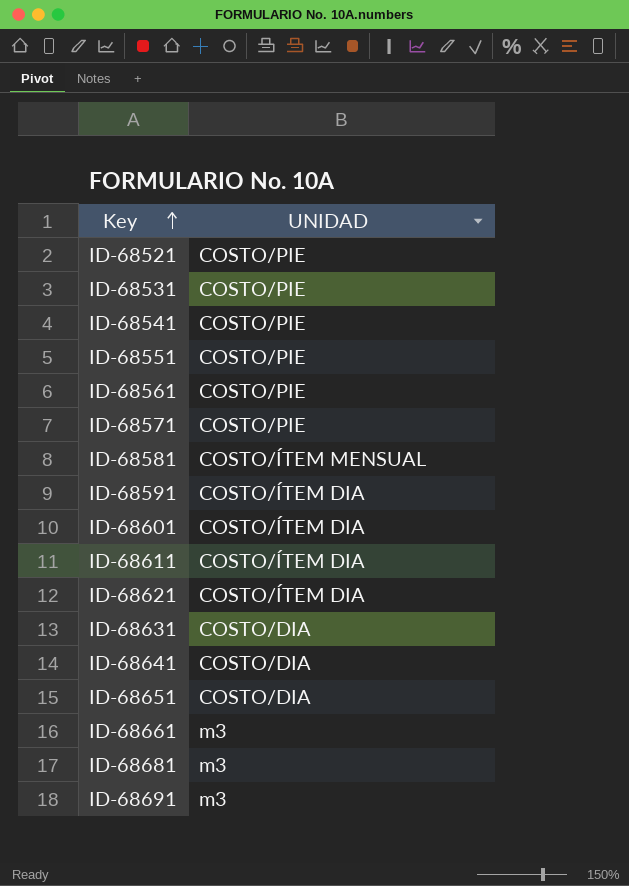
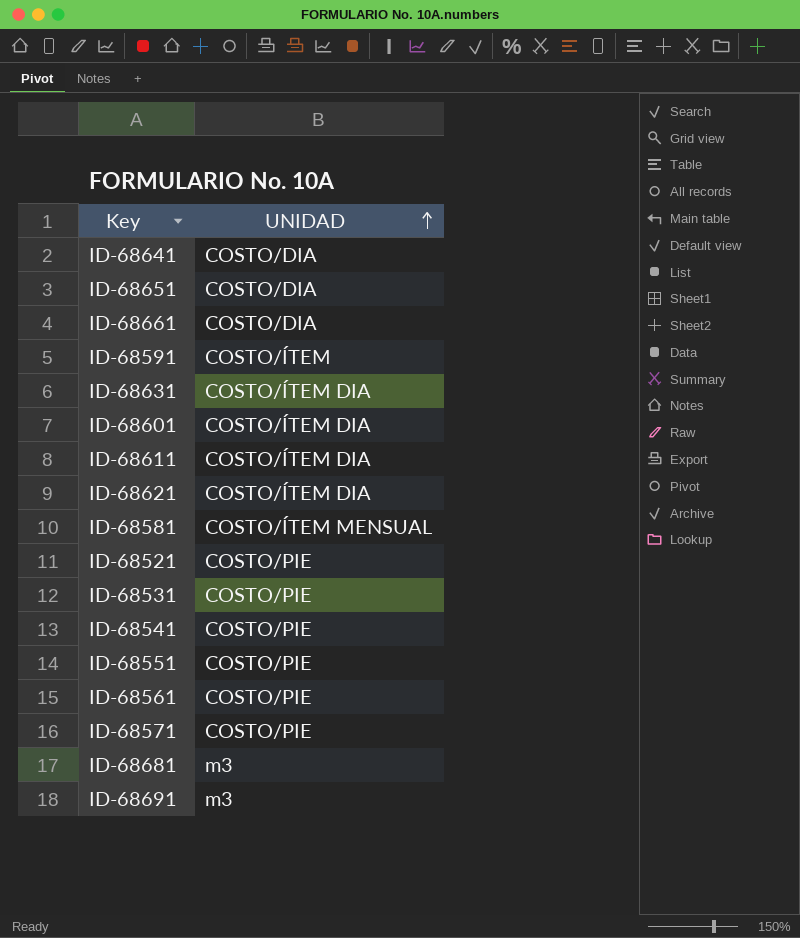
row order: Key ascending -> UNIDAD ascending
ID-68661 | UNIDAD: m3 -> COSTO/DIA
ID-68591 | UNIDAD: COSTO/ÍTEM DIA -> COSTO/ÍTEM
ID-68631 | UNIDAD: COSTO/DIA -> COSTO/ÍTEM DIA

